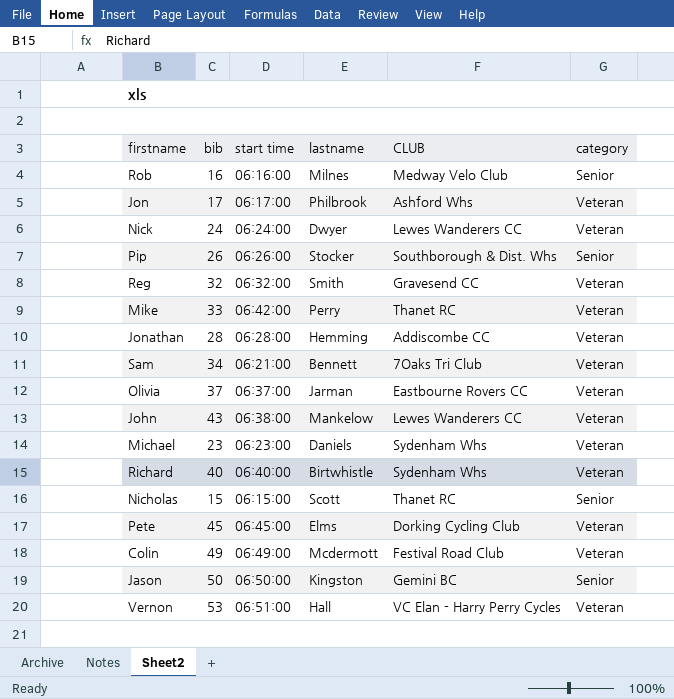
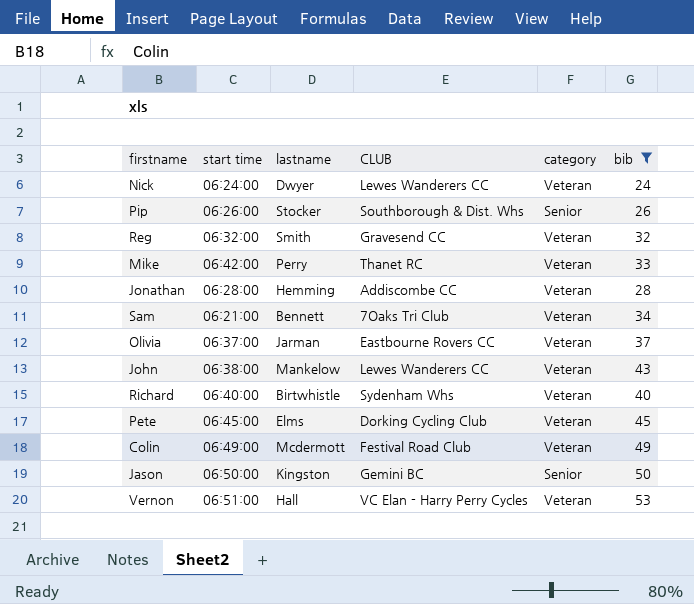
filter: none -> bib >= 24
column bib | position: 2 -> 6

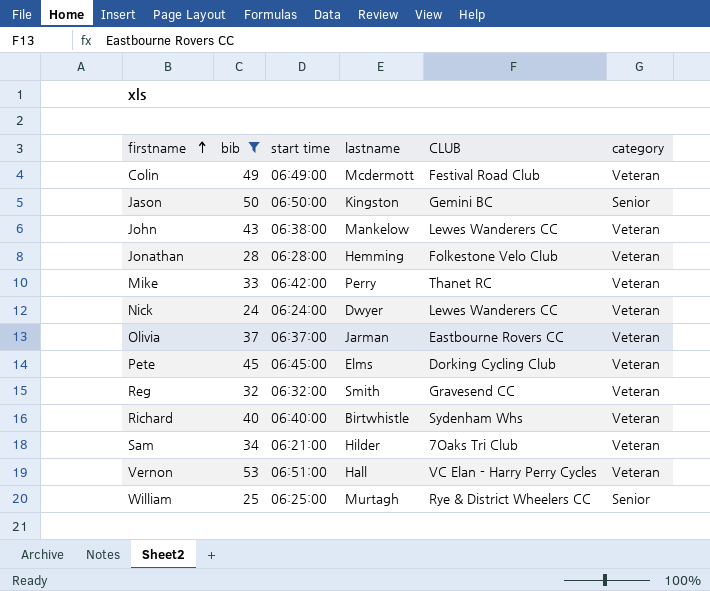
row order: none -> firstname ascending
column bib | position: 6 -> 2
row Pip: 06:26:00 | Stocker | Southborough & Dist. Whs | Senior | 26 -> none
Jonathan | CLUB: Addiscombe CC -> Folkestone Velo Club
Sam | lastname: Bennett -> Hilder
row William: none -> 25 | 06:25:00 | Murtagh | Rye & District Wheelers CC | Senior

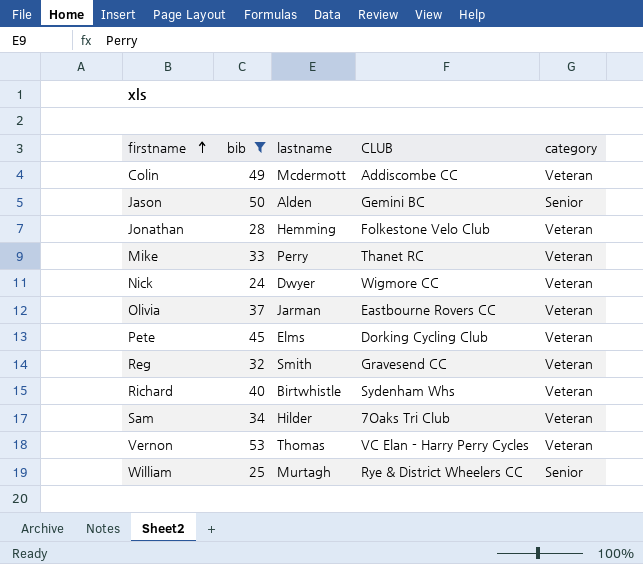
column start time | position: 3 -> none
row John: 43 | 06:38:00 | Mankelow | Lewes Wanderers CC | Veteran -> none
Colin | CLUB: Festival Road Club -> Addiscombe CC
Jason | lastname: Kingston -> Alden
Nick | CLUB: Lewes Wanderers CC -> Wigmore CC
Vernon | lastname: Hall -> Thomas

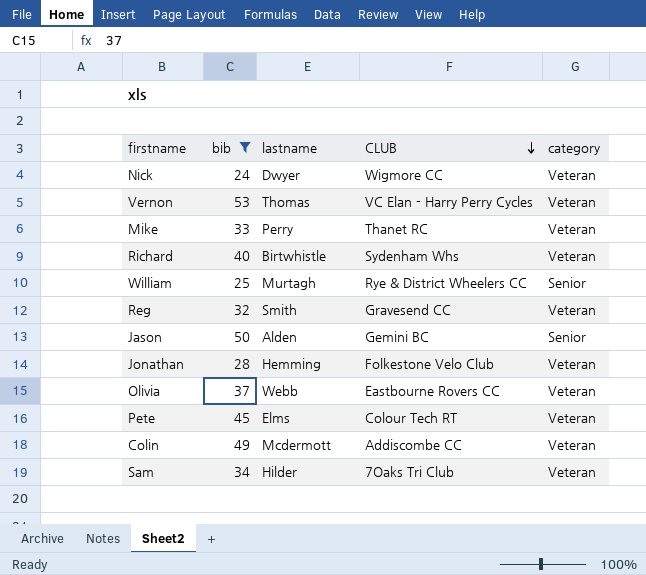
row order: firstname ascending -> CLUB descending
Olivia | lastname: Jarman -> Webb
Pete | CLUB: Dorking Cycling Club -> Colour Tech RT

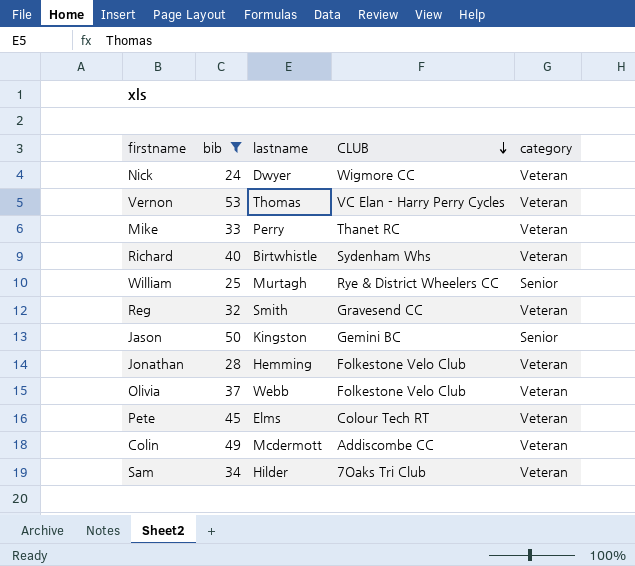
Jason | lastname: Alden -> Kingston
Olivia | CLUB: Eastbourne Rovers CC -> Folkestone Velo Club

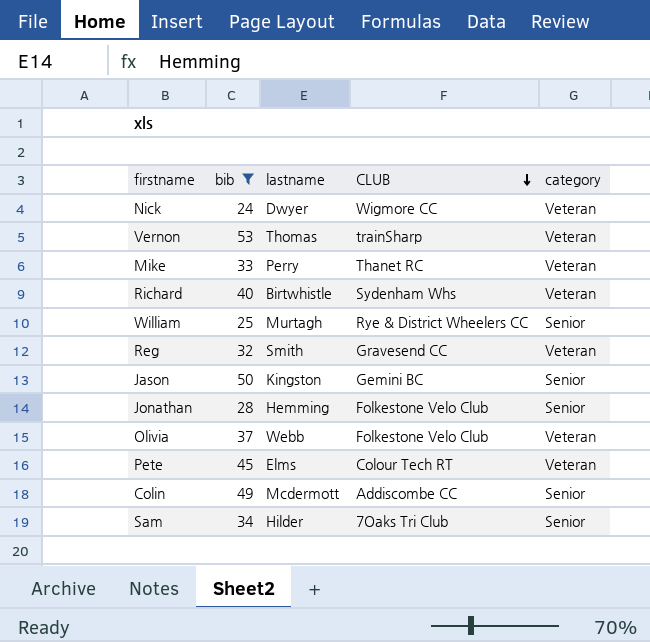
Vernon | CLUB: VC Elan - Harry Perry Cycles -> trainSharp
Jonathan | category: Veteran -> Senior
Colin | category: Veteran -> Senior
Sam | category: Veteran -> Senior

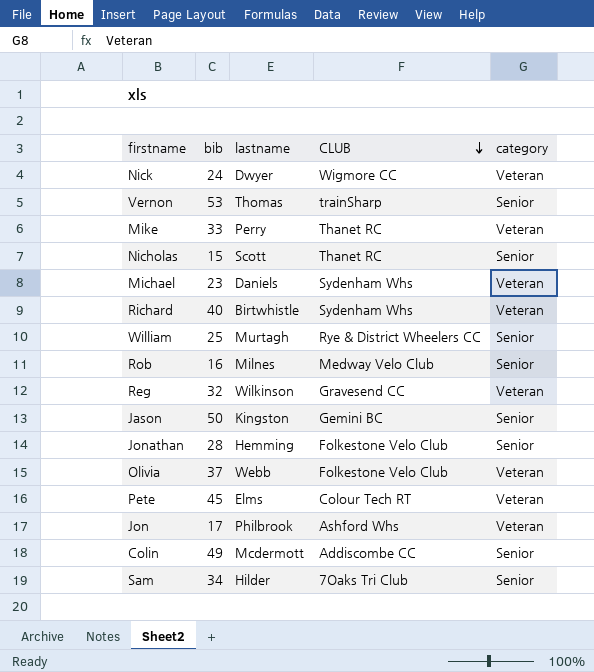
filter: bib >= 24 -> none
Vernon | category: Veteran -> Senior
Reg | lastname: Smith -> Wilkinson

